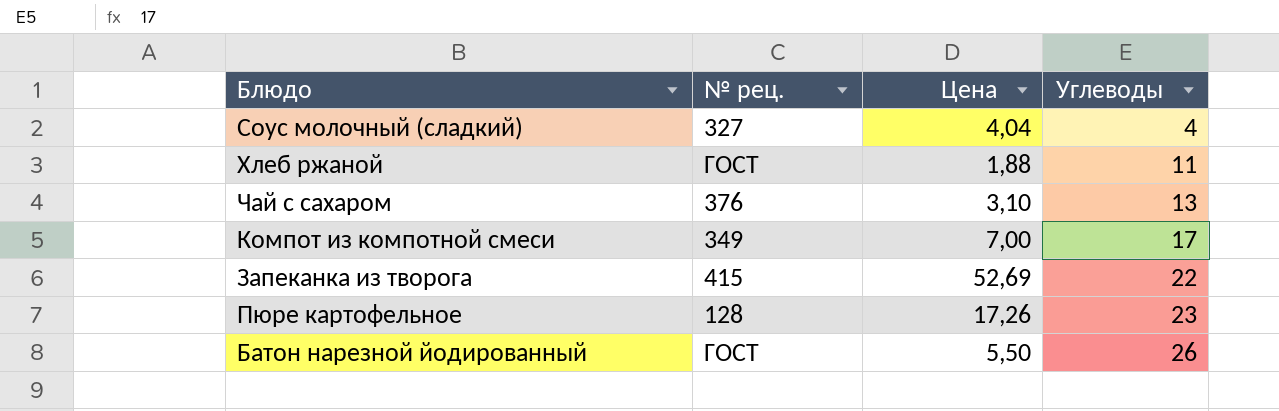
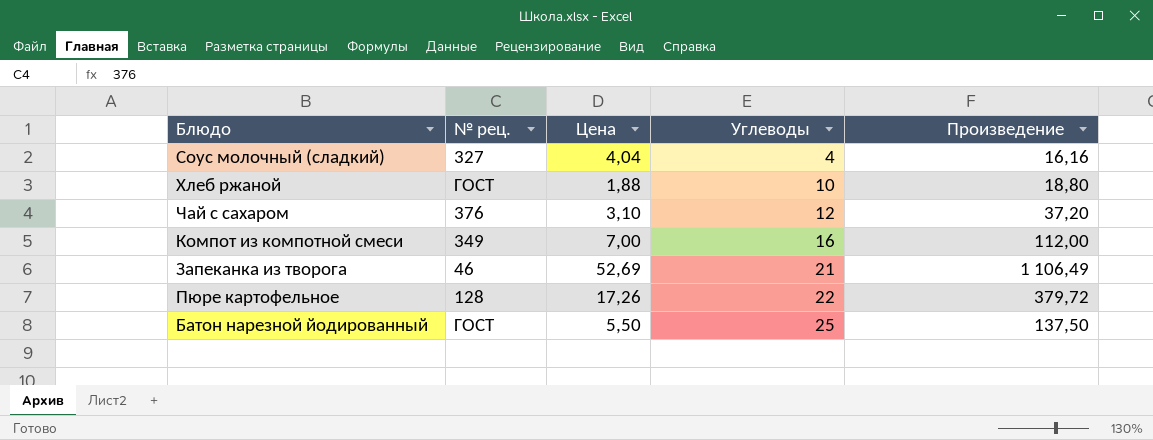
column Произведение | formula: none -> [Цена] * [Углеводы]
Хлеб ржаной | Углеводы: 11 -> 10
Чай с сахаром | Углеводы: 13 -> 12
Компот из компотной смеси | Углеводы: 17 -> 16
Запеканка из творога | № рец.: 415 -> 46
Запеканка из творога | Углеводы: 22 -> 21
Пюре картофельное | Углеводы: 23 -> 22
Батон нарезной йодированный | Углеводы: 26 -> 25

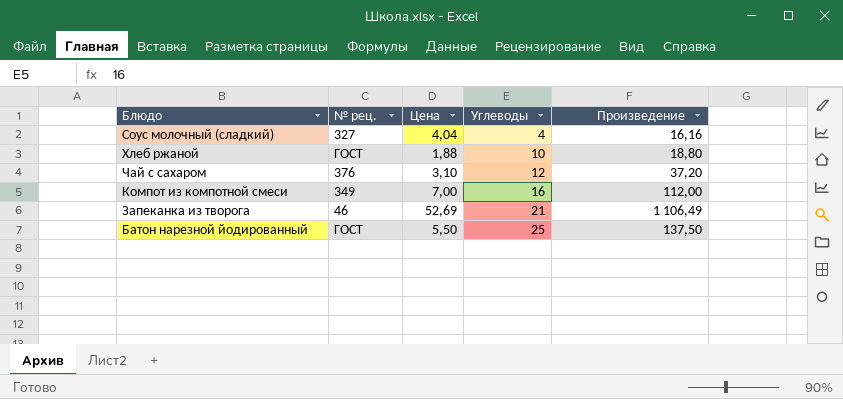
row Пюре картофельное: 128 | 17,26 | 22 | 379,72 -> none

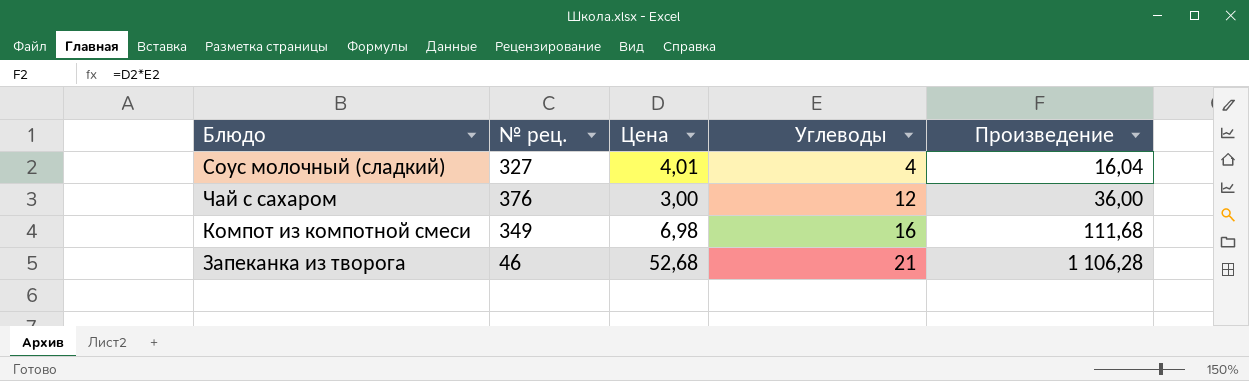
row Хлеб ржаной: ГОСТ | 1,88 | 10 | 18,80 -> none
row Батон нарезной йодированный: ГОСТ | 5,50 | 25 | 137,50 -> none
Соус молочный (сладкий) | Цена: 4,04 -> 4,01
Соус молочный (сладкий) | Произведение: 16,16 -> 16,04
Чай с сахаром | Цена: 3,10 -> 3,00
Чай с сахаром | Произведение: 37,20 -> 36,00
Компот из компотной смеси | Цена: 7,00 -> 6,98
Компот из компотной смеси | Произведение: 112,00 -> 111,68
Запеканка из творога | Цена: 52,69 -> 52,68
Запеканка из творога | Произведение: 1 106,49 -> 1 106,28

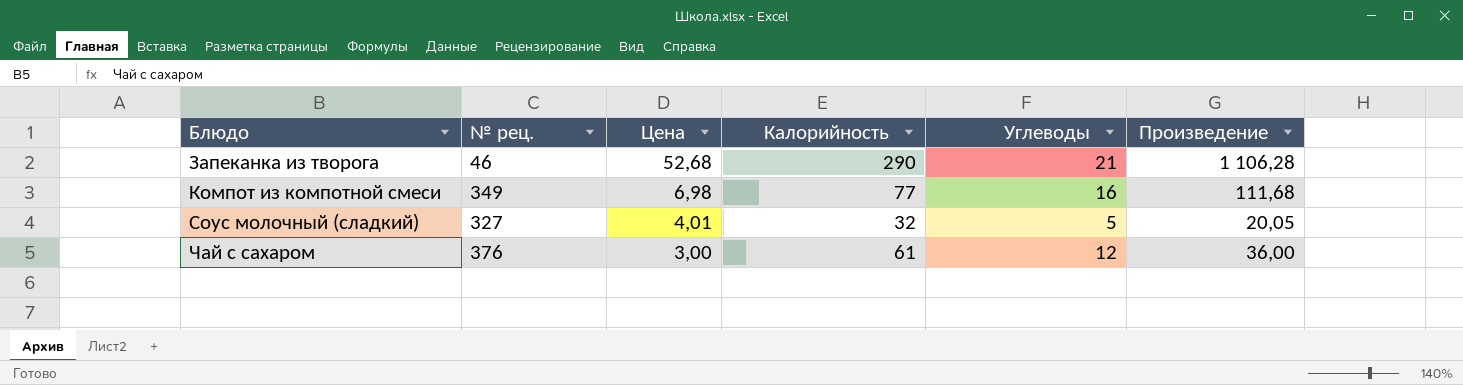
row order: Углеводы ascending -> Блюдо ascending
column Калорийность | position: none -> 4
Соус молочный (сладкий) | Углеводы: 4 -> 5
Соус молочный (сладкий) | Произведение: 16,04 -> 20,05

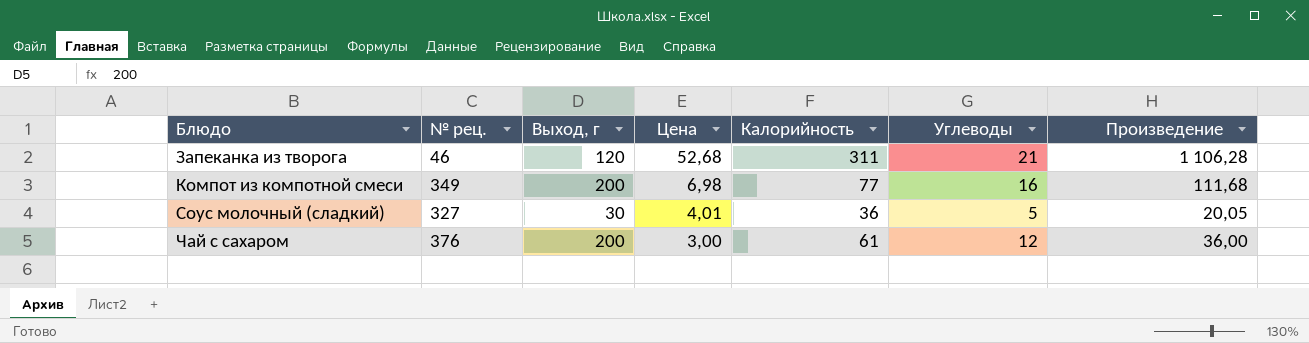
column Выход, г | position: none -> 3
Запеканка из творога | Калорийность: 290 -> 311
Соус молочный (сладкий) | Калорийность: 32 -> 36

